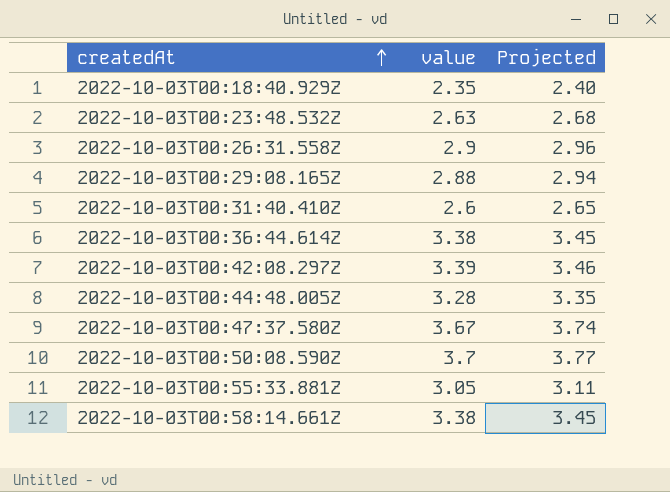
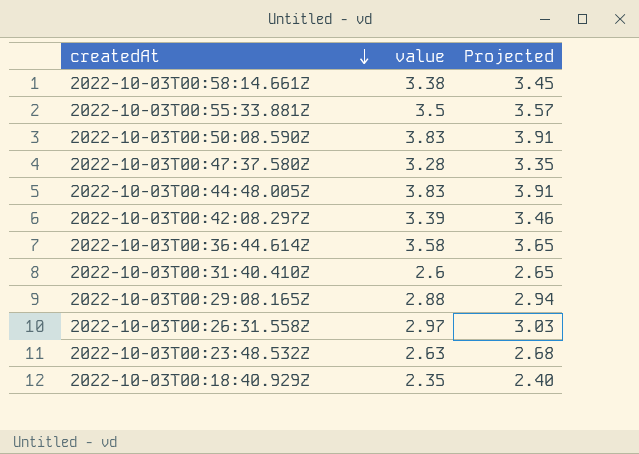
row order: createdAt ascending -> createdAt descending
2022-10-03T00:55:33.881Z | value: 3.05 -> 3.5
2022-10-03T00:55:33.881Z | Projected: 3.11 -> 3.57
2022-10-03T00:50:08.590Z | value: 3.7 -> 3.83
2022-10-03T00:50:08.590Z | Projected: 3.77 -> 3.91
2022-10-03T00:47:37.580Z | value: 3.67 -> 3.28
2022-10-03T00:47:37.580Z | Projected: 3.74 -> 3.35
2022-10-03T00:44:48.005Z | value: 3.28 -> 3.83
2022-10-03T00:44:48.005Z | Projected: 3.35 -> 3.91
2022-10-03T00:36:44.614Z | value: 3.38 -> 3.58
2022-10-03T00:36:44.614Z | Projected: 3.45 -> 3.65
2022-10-03T00:26:31.558Z | value: 2.9 -> 2.97
2022-10-03T00:26:31.558Z | Projected: 2.96 -> 3.03

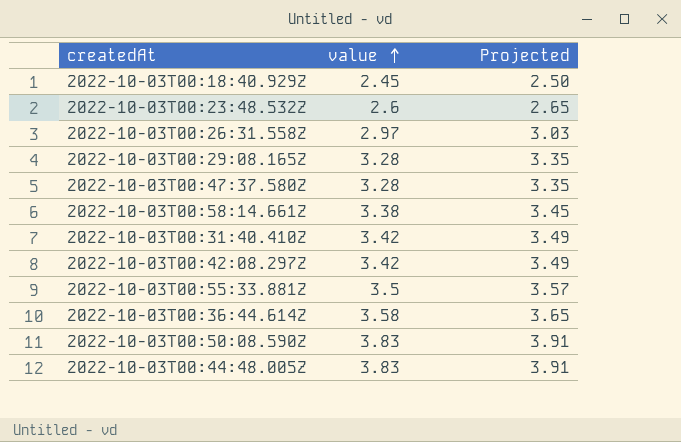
row order: createdAt descending -> value ascending
2022-10-03T00:18:40.929Z | value: 2.35 -> 2.45
2022-10-03T00:18:40.929Z | Projected: 2.40 -> 2.50
2022-10-03T00:23:48.532Z | value: 2.63 -> 2.6
2022-10-03T00:23:48.532Z | Projected: 2.68 -> 2.65
2022-10-03T00:29:08.165Z | value: 2.88 -> 3.28
2022-10-03T00:29:08.165Z | Projected: 2.94 -> 3.35
2022-10-03T00:31:40.410Z | value: 2.6 -> 3.42
2022-10-03T00:31:40.410Z | Projected: 2.65 -> 3.49
2022-10-03T00:42:08.297Z | value: 3.39 -> 3.42
2022-10-03T00:42:08.297Z | Projected: 3.46 -> 3.49

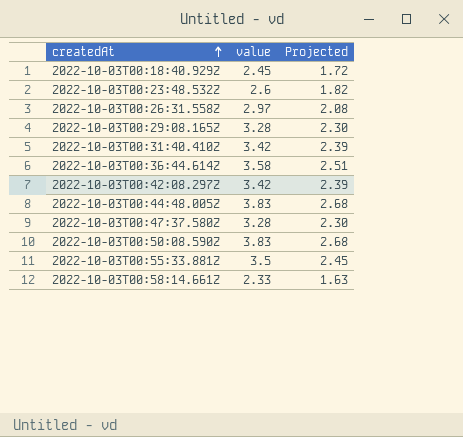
row order: value ascending -> createdAt ascending
column Projected | formula: [value] * 1.02 -> [value] * 0.7
2022-10-03T00:58:14.661Z | value: 3.38 -> 2.33

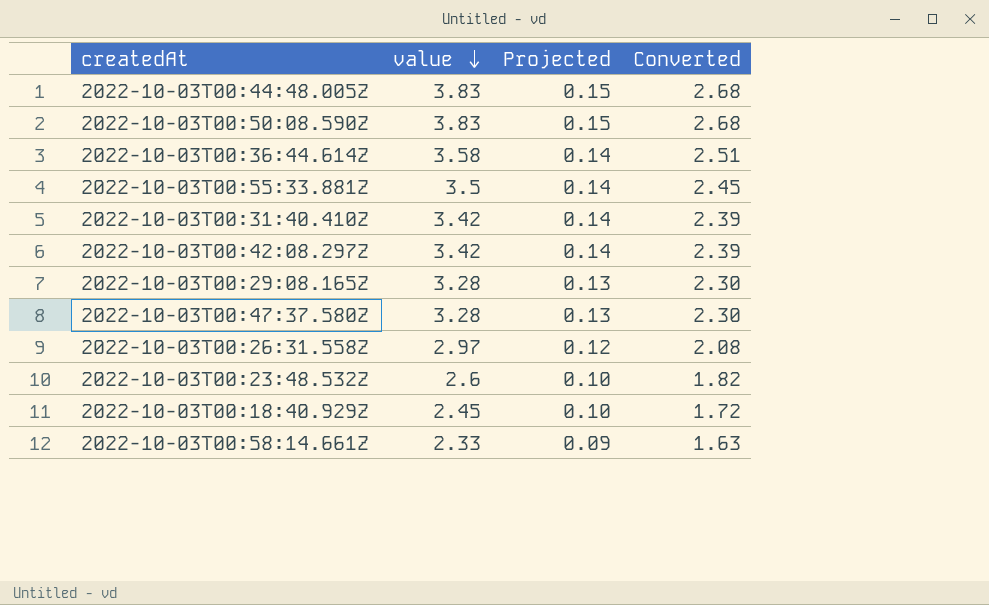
row order: createdAt ascending -> value descending
column Projected | formula: [value] * 0.7 -> [value] * 0.04
column Converted | formula: none -> [value] * 0.7

